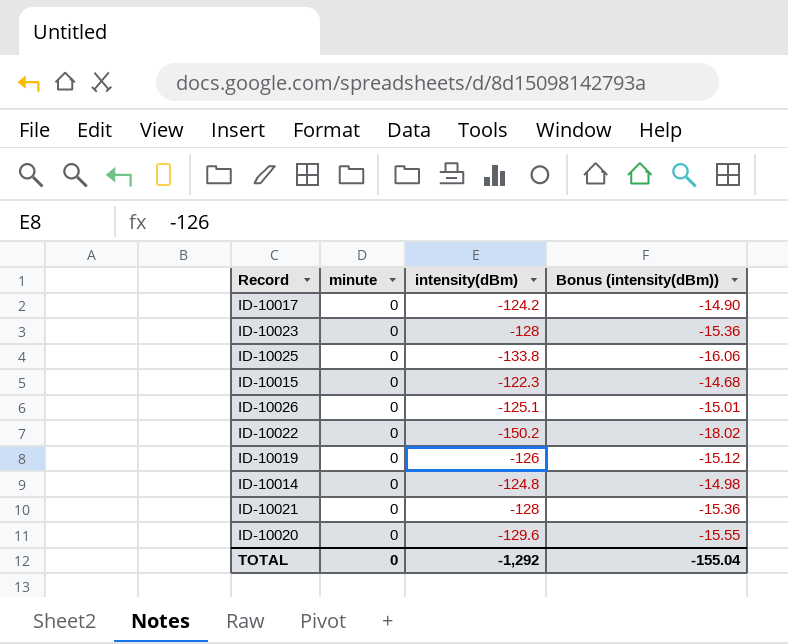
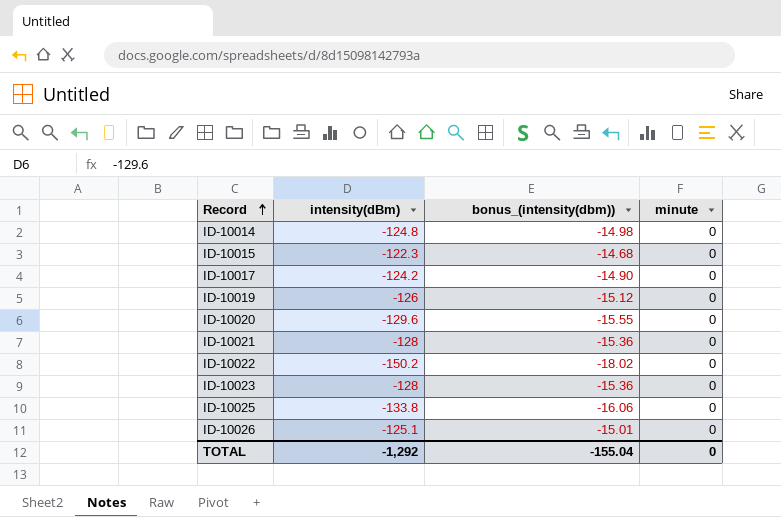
row order: none -> Record ascending
column name: Bonus (intensity(dBm)) -> bonus_(intensity(dbm))
column minute | position: 2 -> 4

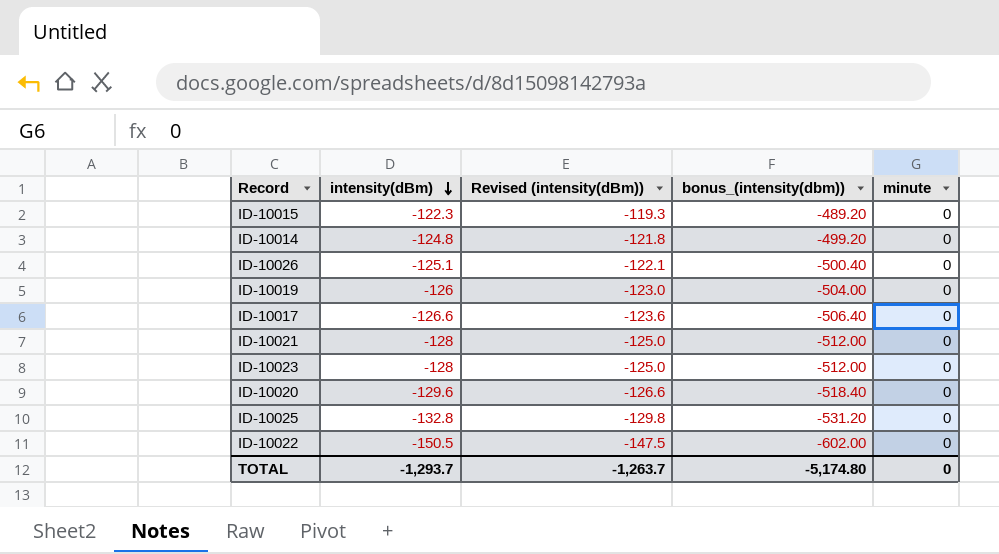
row order: Record ascending -> intensity(dBm) descending
column Revised (intensity(dBm)) | formula: none -> [intensity(dBm)] + 3
column bonus_(intensity(dbm)) | formula: [intensity(dBm)] * 0.12 -> [intensity(dBm)] * 4
ID-10017 | intensity(dBm): -124.2 -> -126.6
ID-10025 | intensity(dBm): -133.8 -> -132.8
ID-10022 | intensity(dBm): -150.2 -> -150.5
TOTAL | intensity(dBm): -1,292 -> -1,293.7
TOTAL | bonus_(intensity(dbm)): -155.04 -> -5,174.80

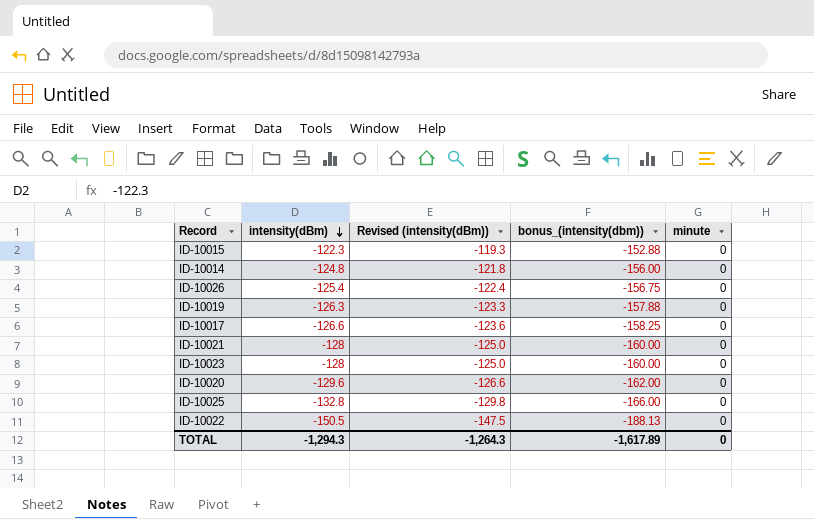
column bonus_(intensity(dbm)) | formula: [intensity(dBm)] * 4 -> [intensity(dBm)] * 1.25
ID-10026 | intensity(dBm): -125.1 -> -125.4
ID-10026 | Revised (intensity(dBm)): -122.1 -> -122.4
ID-10019 | intensity(dBm): -126 -> -126.3
ID-10019 | Revised (intensity(dBm)): -123.0 -> -123.3
TOTAL | intensity(dBm): -1,293.7 -> -1,294.3
TOTAL | Revised (intensity(dBm)): -1,263.7 -> -1,264.3
TOTAL | bonus_(intensity(dbm)): -5,174.80 -> -1,617.89

